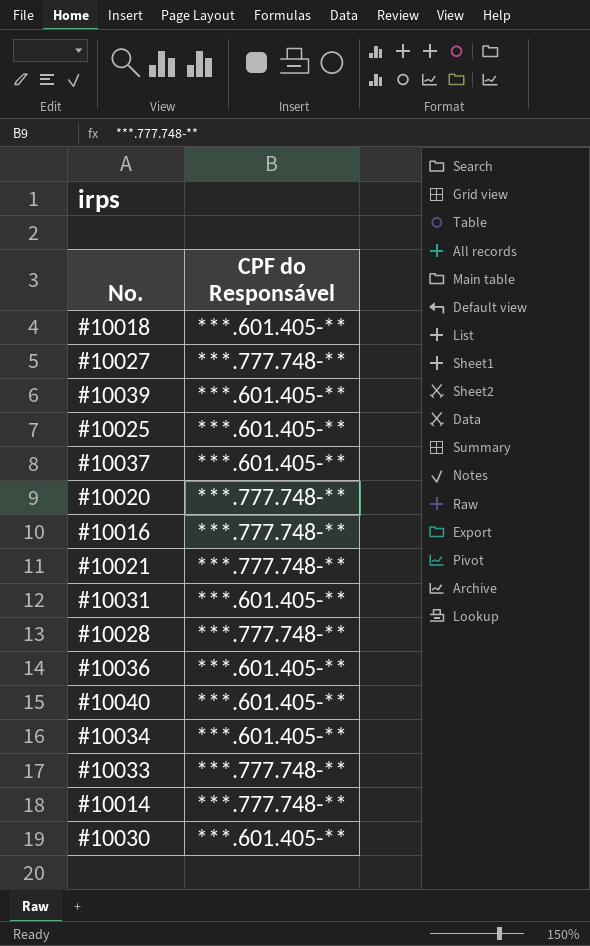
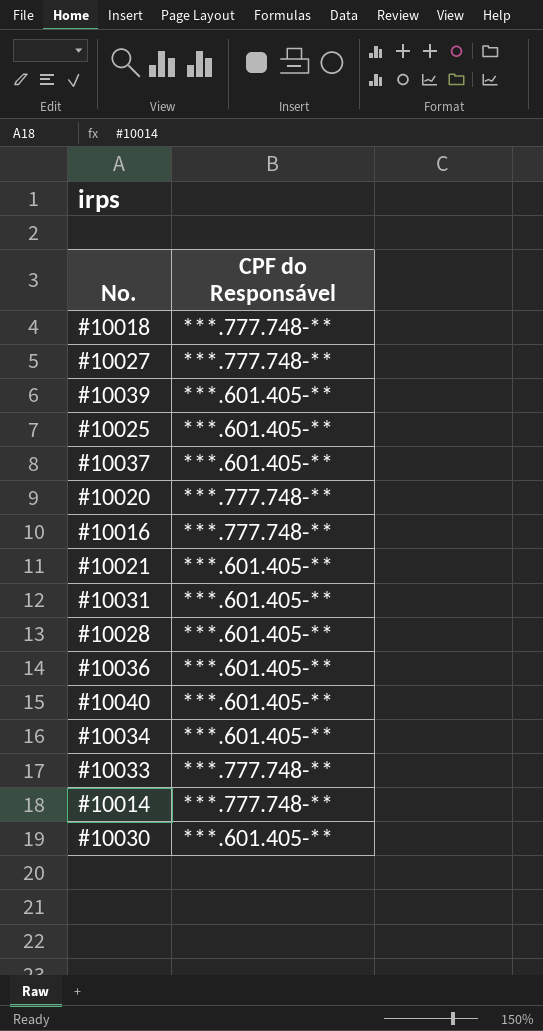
#10018 | CPF do Responsável: ***.601.405-** -> ***.777.748-**
#10021 | CPF do Responsável: ***.777.748-** -> ***.601.405-**
#10028 | CPF do Responsável: ***.777.748-** -> ***.601.405-**

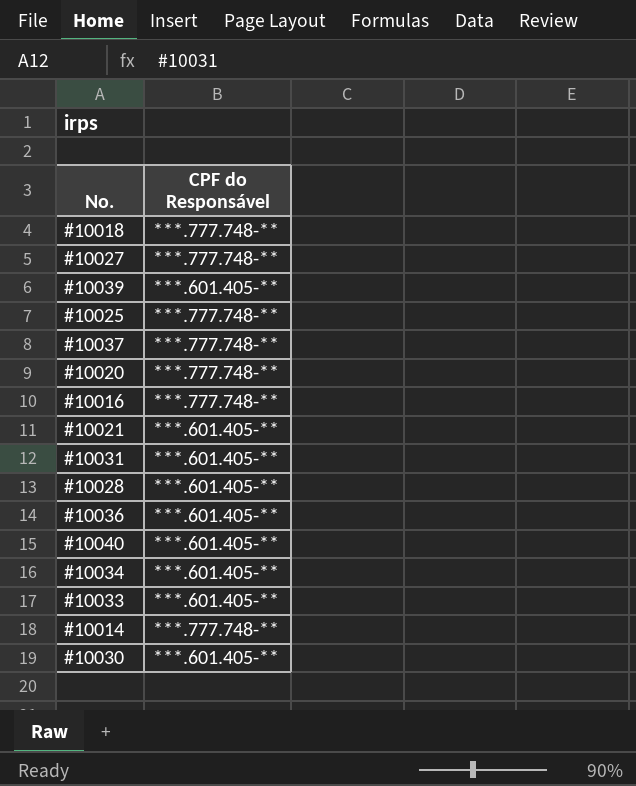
#10025 | CPF do Responsável: ***.601.405-** -> ***.777.748-**
#10037 | CPF do Responsável: ***.601.405-** -> ***.777.748-**
#10033 | CPF do Responsável: ***.777.748-** -> ***.601.405-**

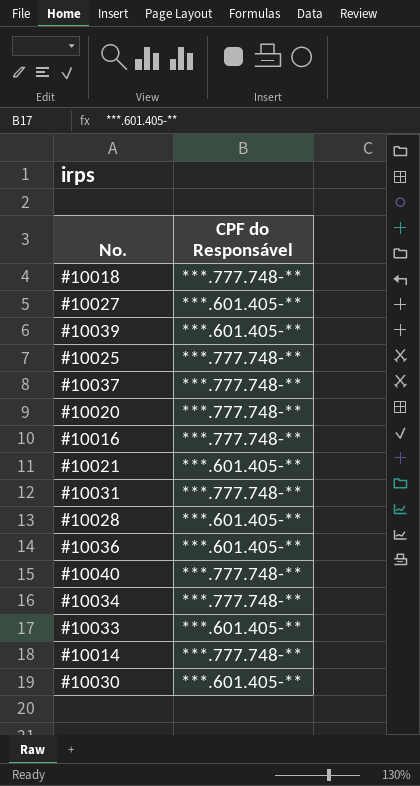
#10027 | CPF do Responsável: ***.777.748-** -> ***.601.405-**
#10031 | CPF do Responsável: ***.601.405-** -> ***.777.748-**
#10040 | CPF do Responsável: ***.601.405-** -> ***.777.748-**
#10034 | CPF do Responsável: ***.601.405-** -> ***.777.748-**

